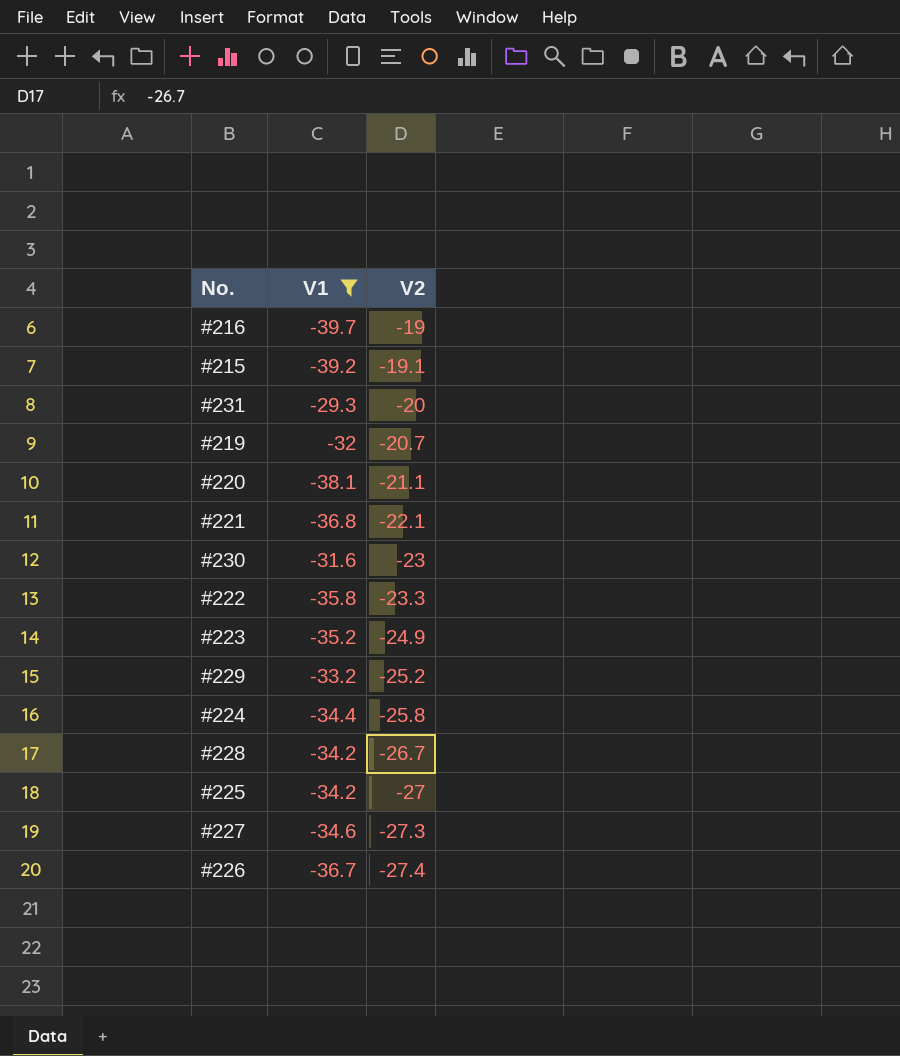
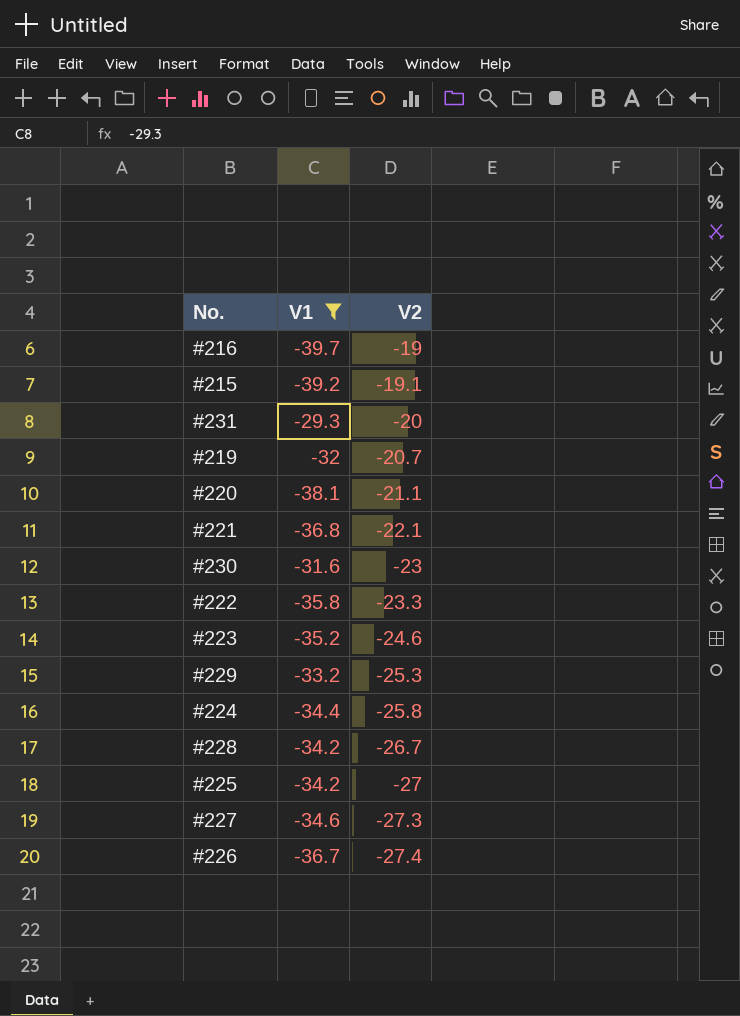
#223 | V2: -24.9 -> -24.6
#229 | V2: -25.2 -> -25.3

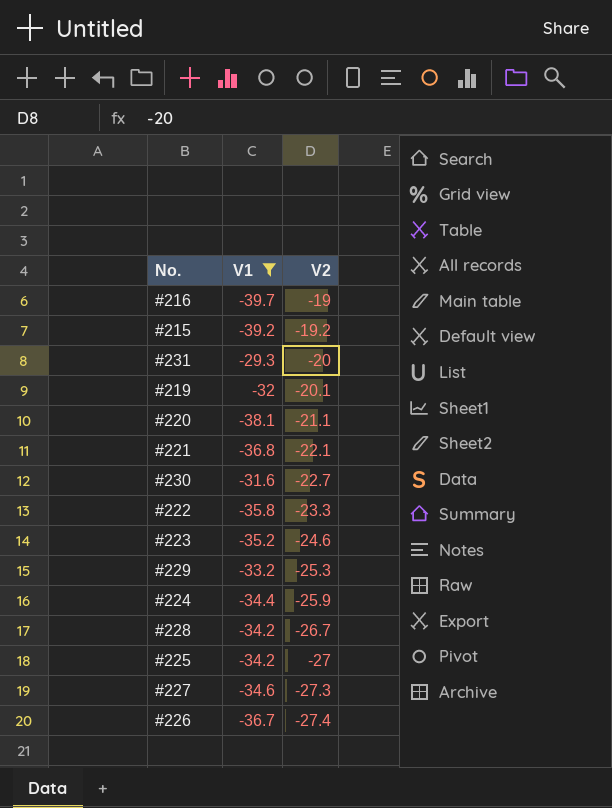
#215 | V2: -19.1 -> -19.2
#219 | V2: -20.7 -> -20.1
#230 | V2: -23 -> -22.7
#224 | V2: -25.8 -> -25.9

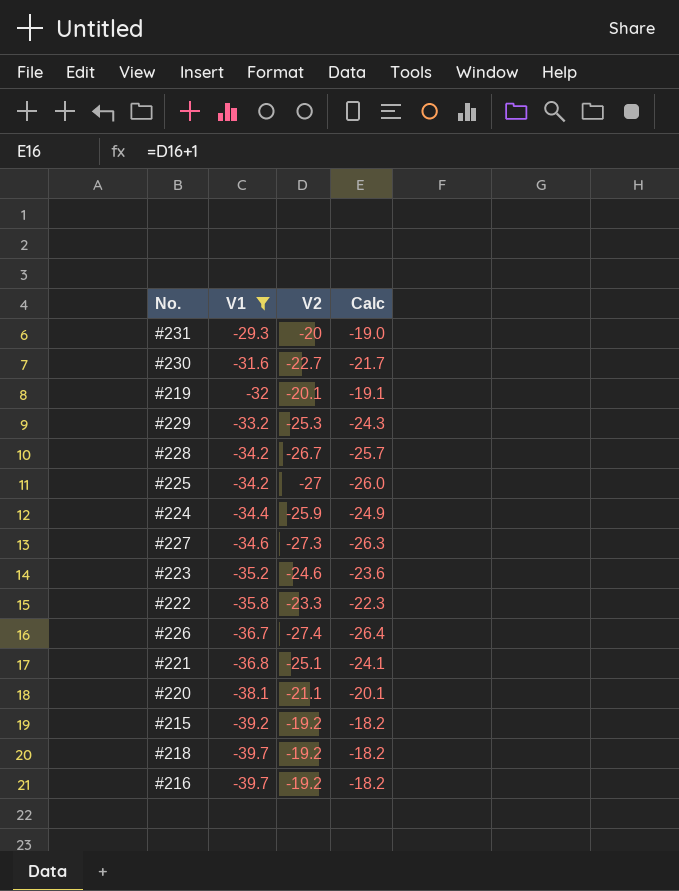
row order: V2 descending -> V1 descending
column Calc | formula: none -> [V2] + 1
#221 | V2: -22.1 -> -25.1
row #218: none -> -39.7 | -19.2 | -18.2
#216 | V2: -19 -> -19.2

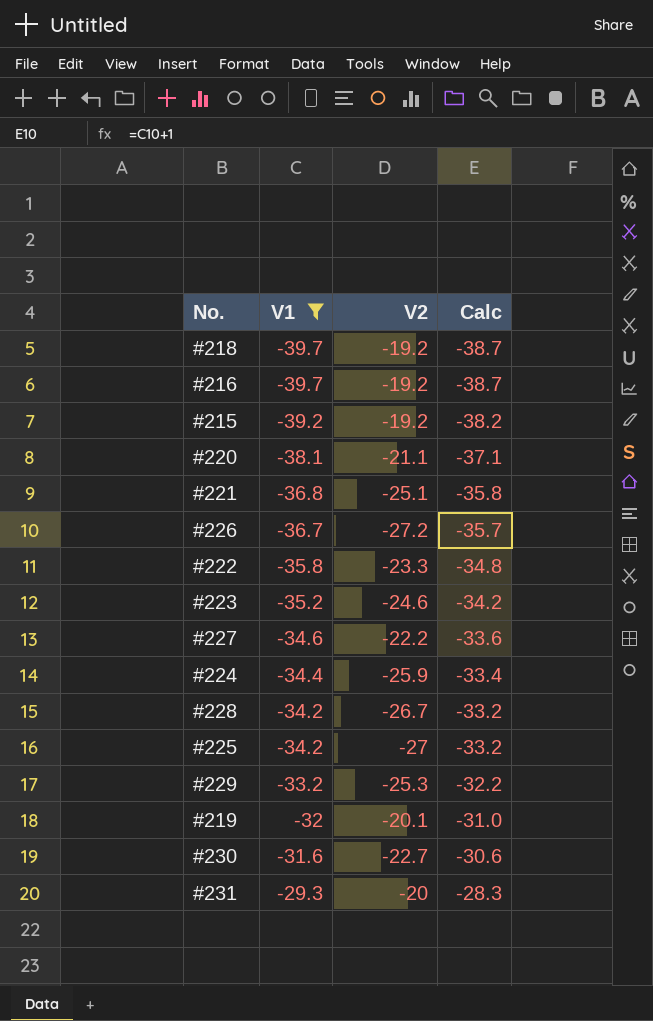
row order: V1 descending -> V1 ascending
column Calc | formula: [V2] + 1 -> [V1] + 1
#226 | V2: -27.4 -> -27.2
#227 | V2: -27.3 -> -22.2

